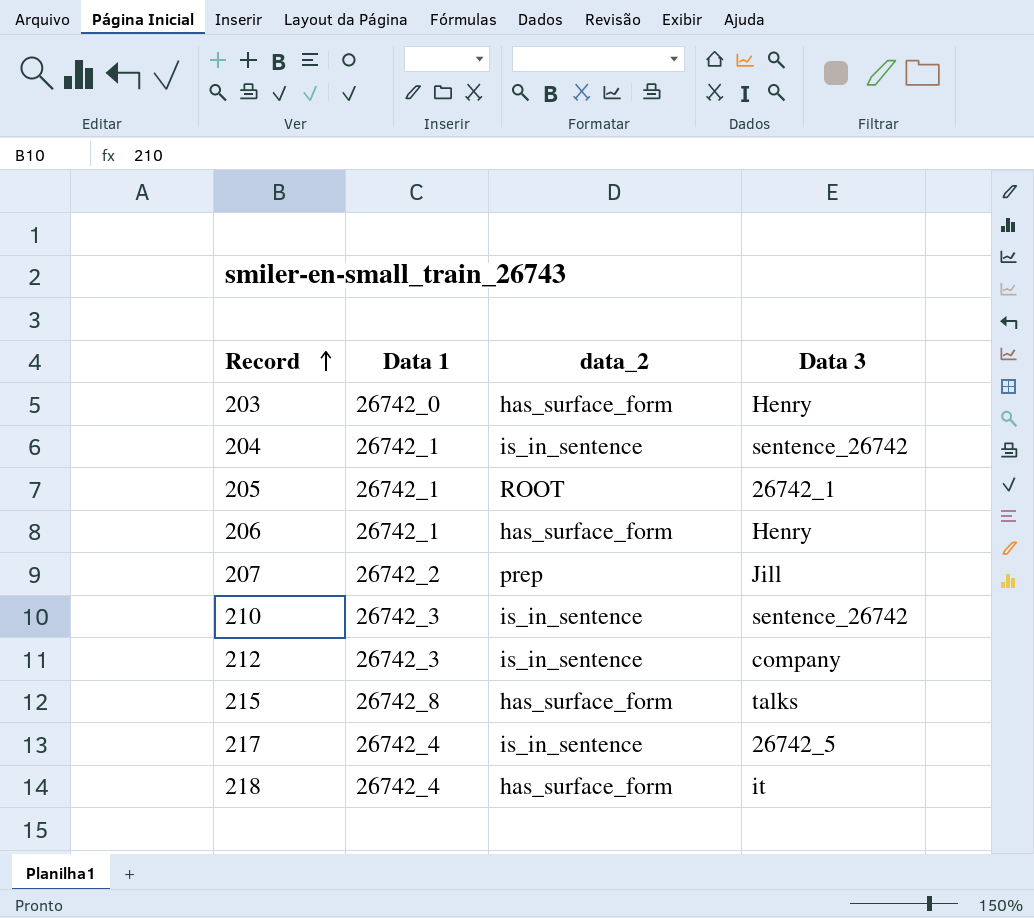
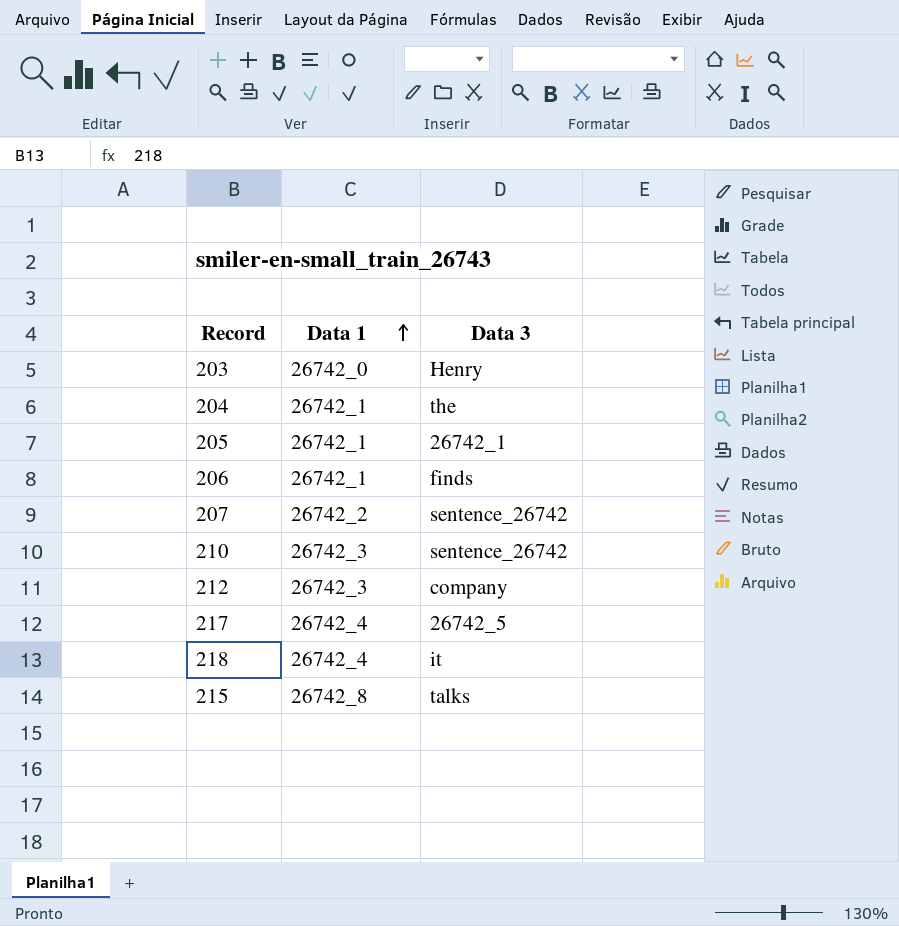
row order: Record ascending -> Data 1 ascending
column data_2 | position: 3 -> none
204 | Data 3: sentence_26742 -> the
206 | Data 3: Henry -> finds
207 | Data 3: Jill -> sentence_26742

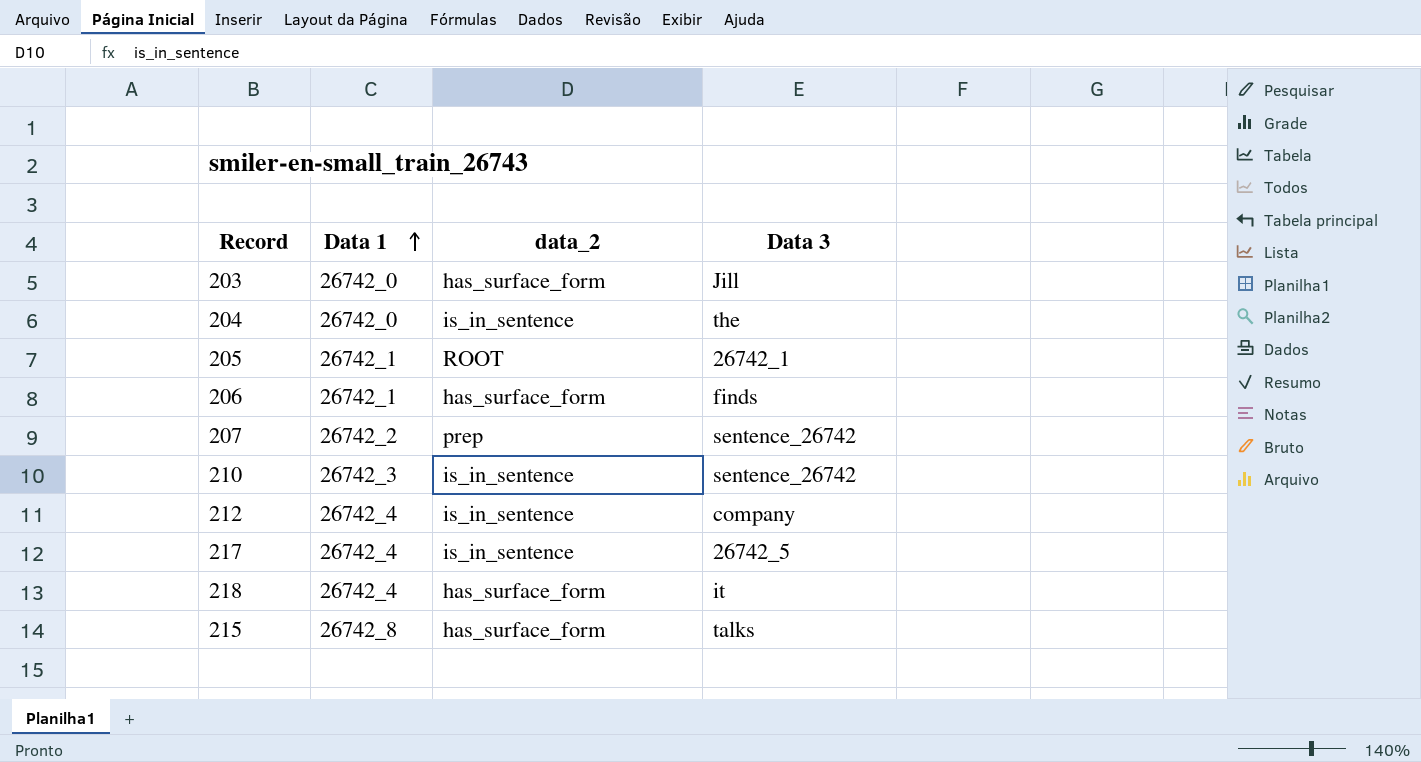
column data_2 | position: none -> 3
203 | Data 3: Henry -> Jill
204 | Data 1: 26742_1 -> 26742_0
212 | Data 1: 26742_3 -> 26742_4

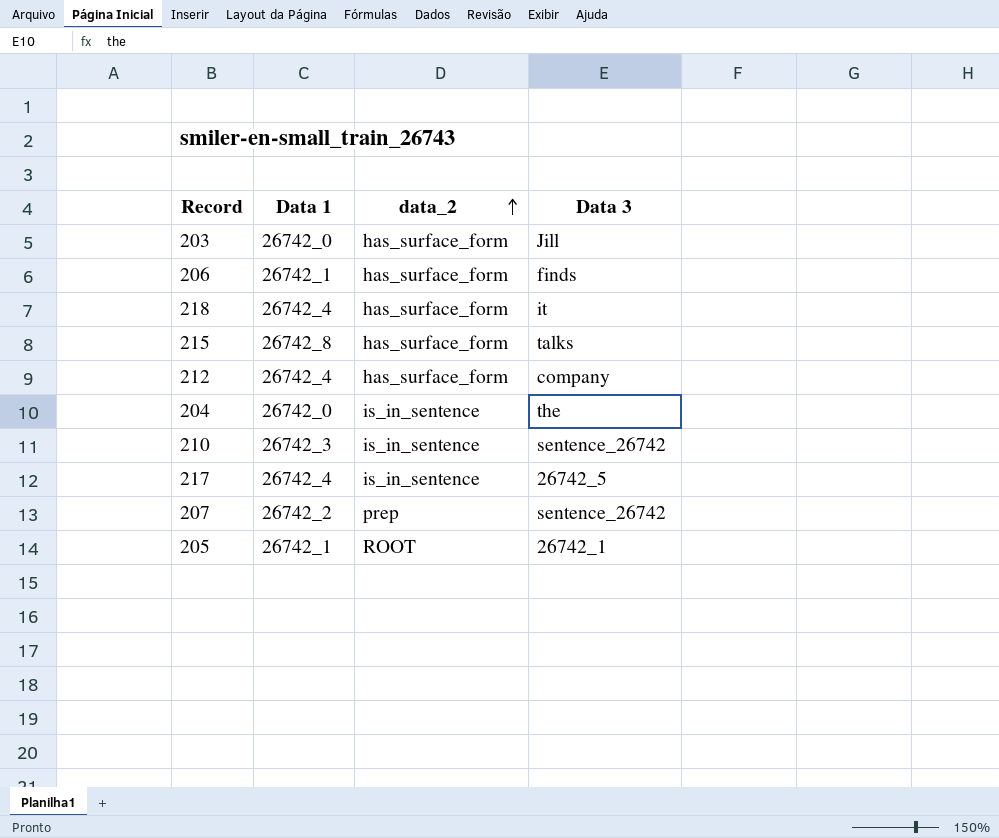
row order: Data 1 ascending -> data_2 ascending
212 | data_2: is_in_sentence -> has_surface_form

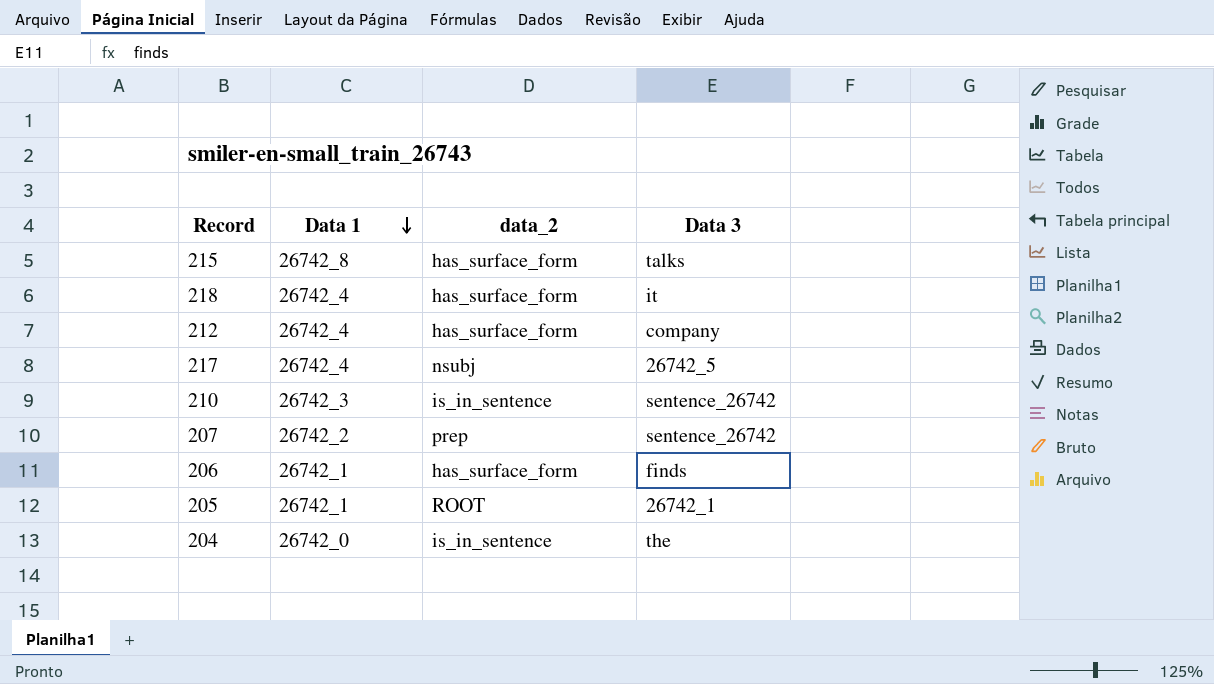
row order: data_2 ascending -> Data 1 descending
row 203: 26742_0 | has_surface_form | Jill -> none
217 | data_2: is_in_sentence -> nsubj

